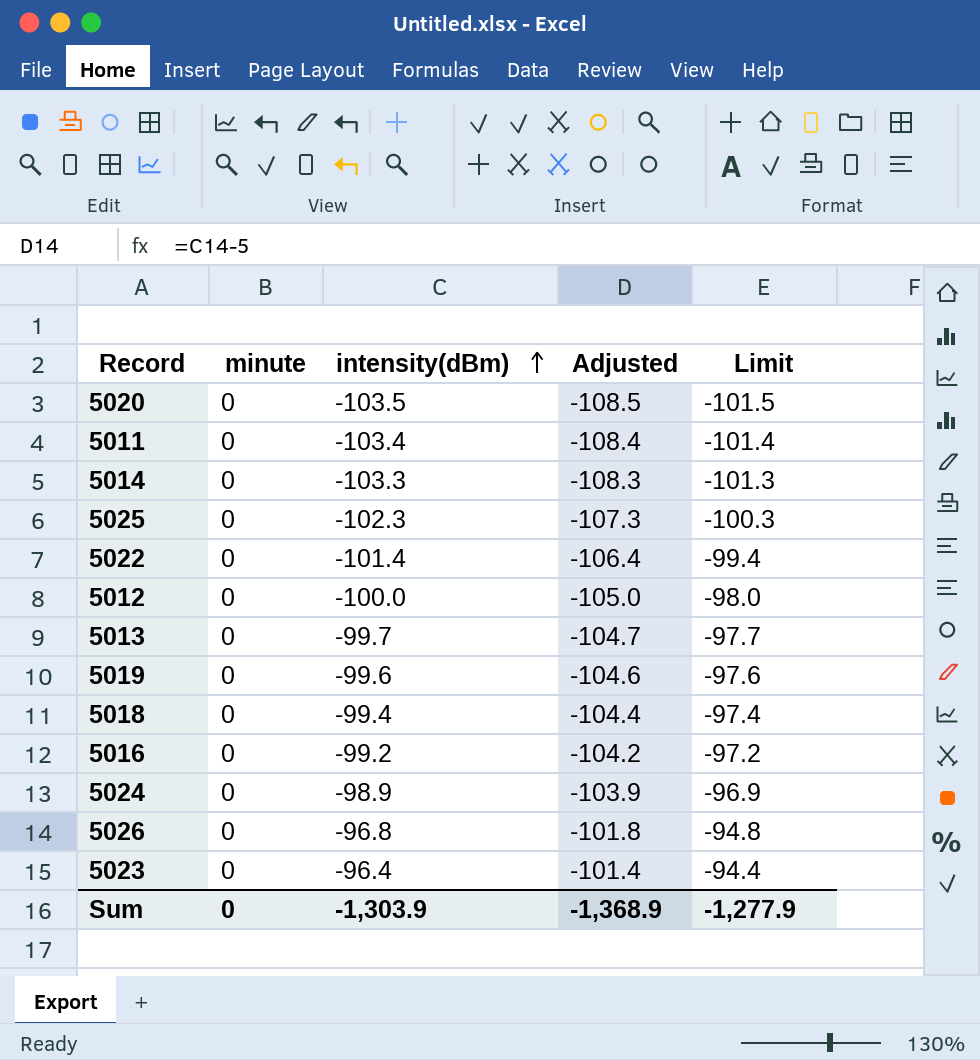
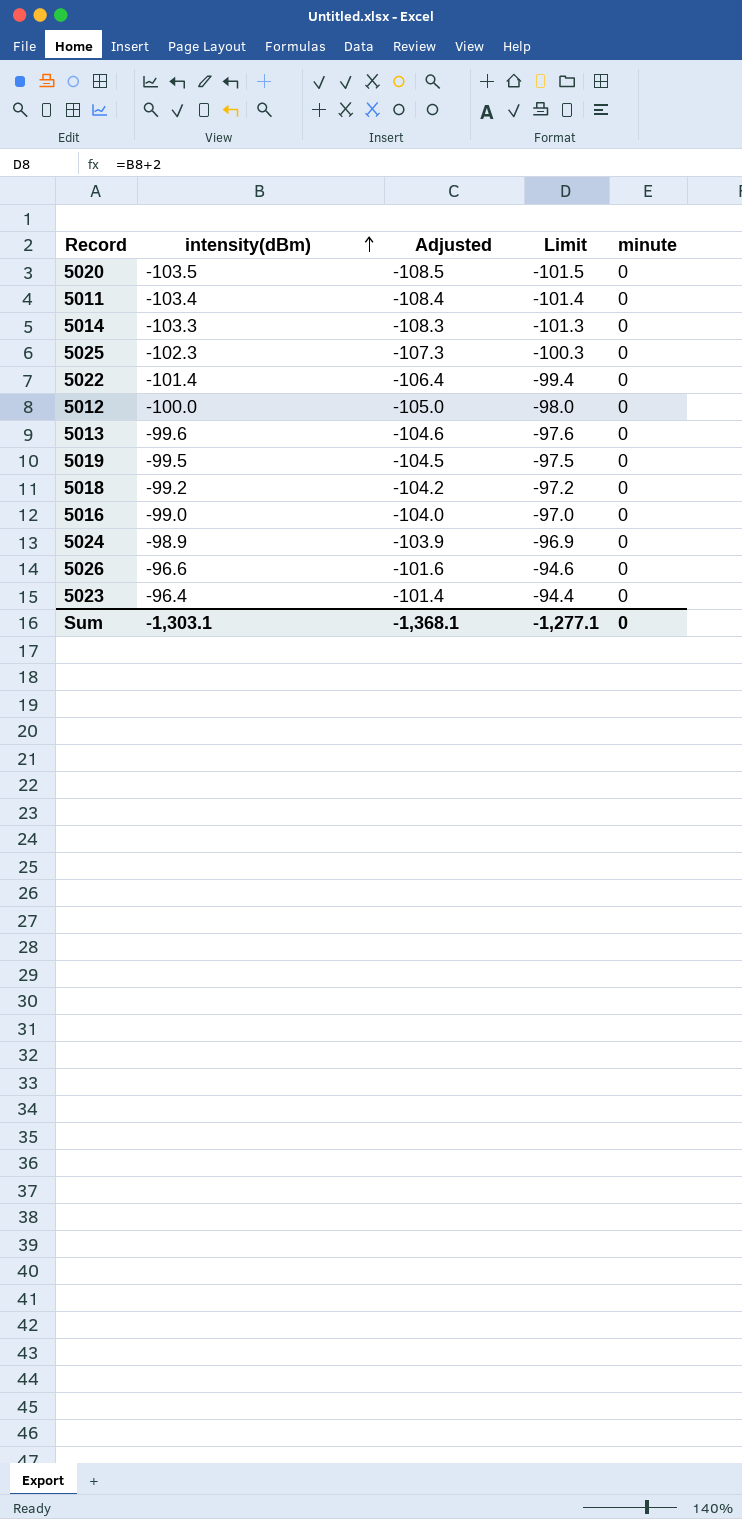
column minute | position: 2 -> 5
5013 | intensity(dBm): -99.7 -> -99.6
5013 | Adjusted: -104.7 -> -104.6
5013 | Limit: -97.7 -> -97.6
5019 | intensity(dBm): -99.6 -> -99.5
5019 | Adjusted: -104.6 -> -104.5
5019 | Limit: -97.6 -> -97.5
5018 | intensity(dBm): -99.4 -> -99.2
5018 | Adjusted: -104.4 -> -104.2
5018 | Limit: -97.4 -> -97.2
5016 | intensity(dBm): -99.2 -> -99.0
5016 | Adjusted: -104.2 -> -104.0
5016 | Limit: -97.2 -> -97.0
5026 | intensity(dBm): -96.8 -> -96.6
5026 | Adjusted: -101.8 -> -101.6
5026 | Limit: -94.8 -> -94.6
Sum | intensity(dBm): -1,303.9 -> -1,303.1
Sum | Adjusted: -1,368.9 -> -1,368.1
Sum | Limit: -1,277.9 -> -1,277.1

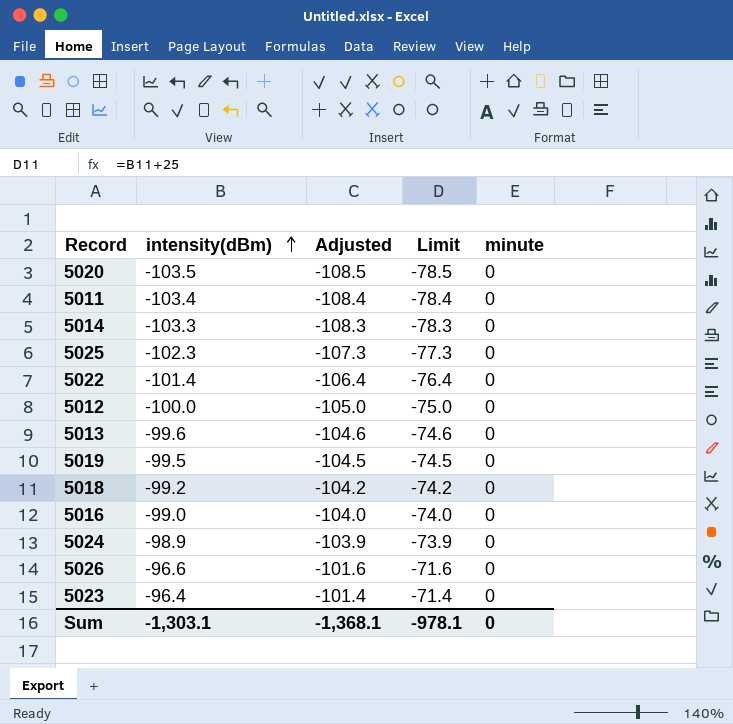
column Limit | formula: [intensity(dBm)] + 2 -> [intensity(dBm)] + 25
Sum | Limit: -1,277.1 -> -978.1

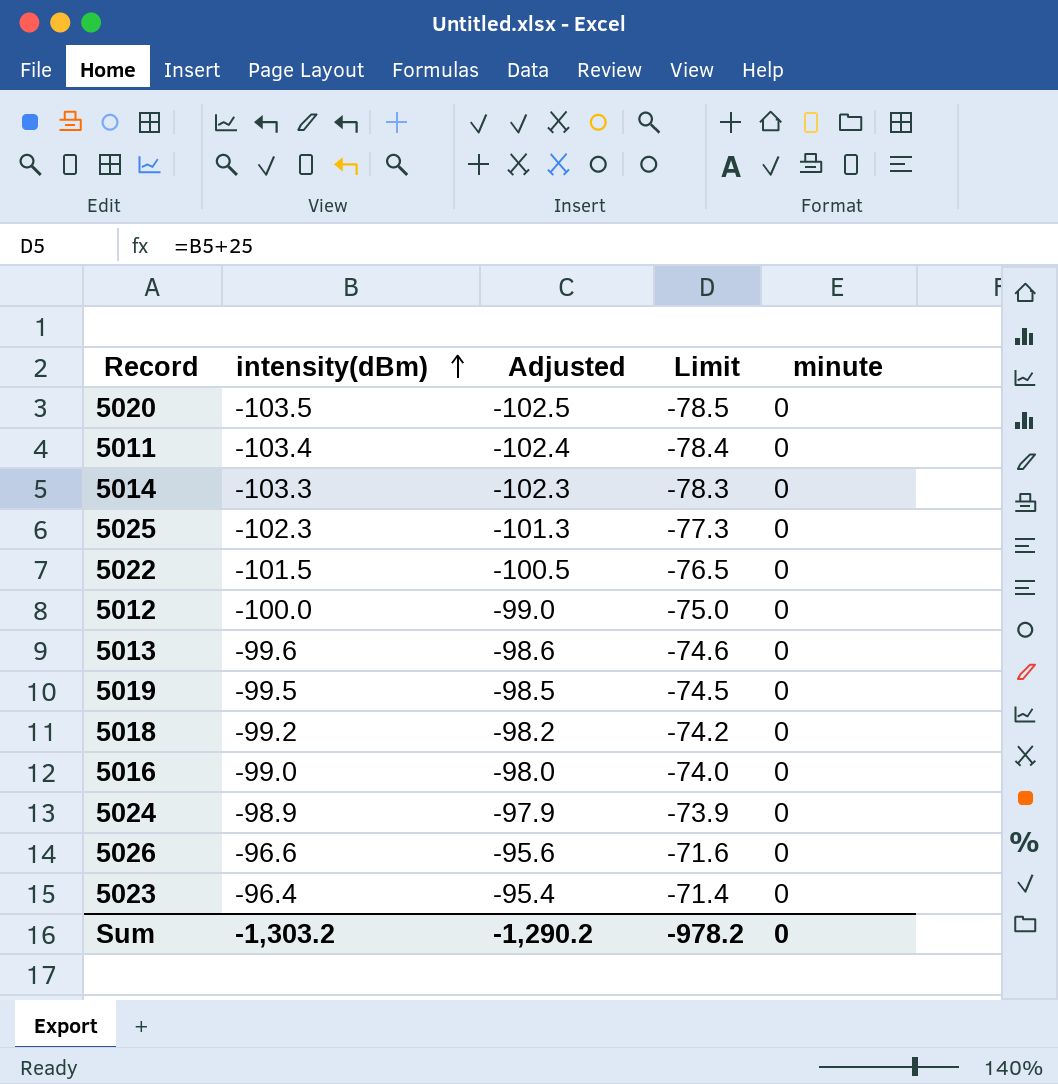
column Adjusted | formula: [intensity(dBm)] - 5 -> [intensity(dBm)] + 1
5022 | intensity(dBm): -101.4 -> -101.5
5022 | Limit: -76.4 -> -76.5
Sum | intensity(dBm): -1,303.1 -> -1,303.2
Sum | Adjusted: -1,368.1 -> -1,290.2
Sum | Limit: -978.1 -> -978.2

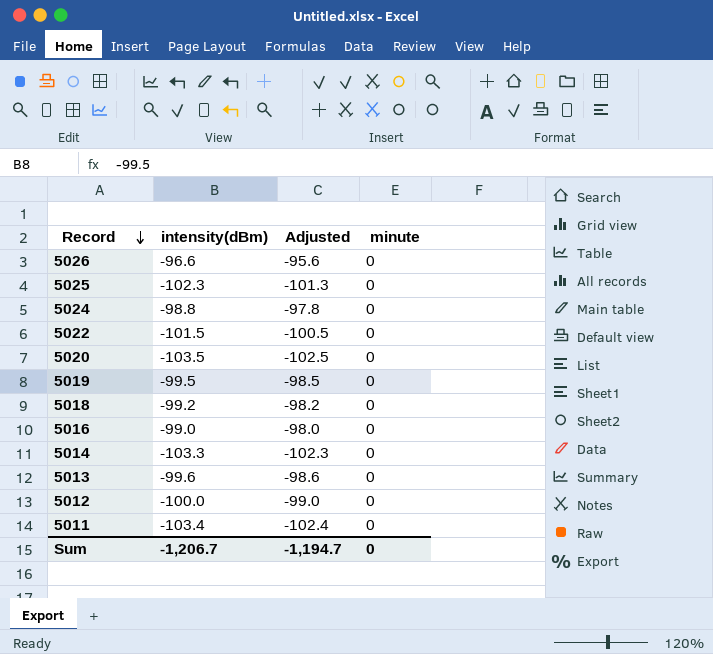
row order: intensity(dBm) ascending -> Record descending
column Limit | formula: [intensity(dBm)] + 25 -> none
row 5023: -96.4 | -95.4 | -71.4 | 0 -> none
5024 | intensity(dBm): -98.9 -> -98.8
5024 | Adjusted: -97.9 -> -97.8
Sum | intensity(dBm): -1,303.2 -> -1,206.7
Sum | Adjusted: -1,290.2 -> -1,194.7

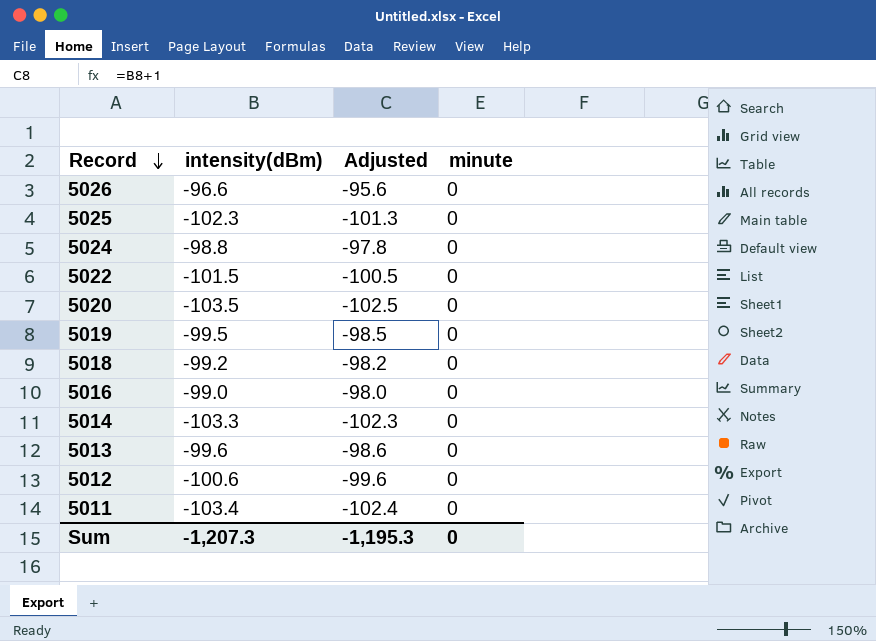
5012 | intensity(dBm): -100.0 -> -100.6
5012 | Adjusted: -99.0 -> -99.6
Sum | intensity(dBm): -1,206.7 -> -1,207.3
Sum | Adjusted: -1,194.7 -> -1,195.3

